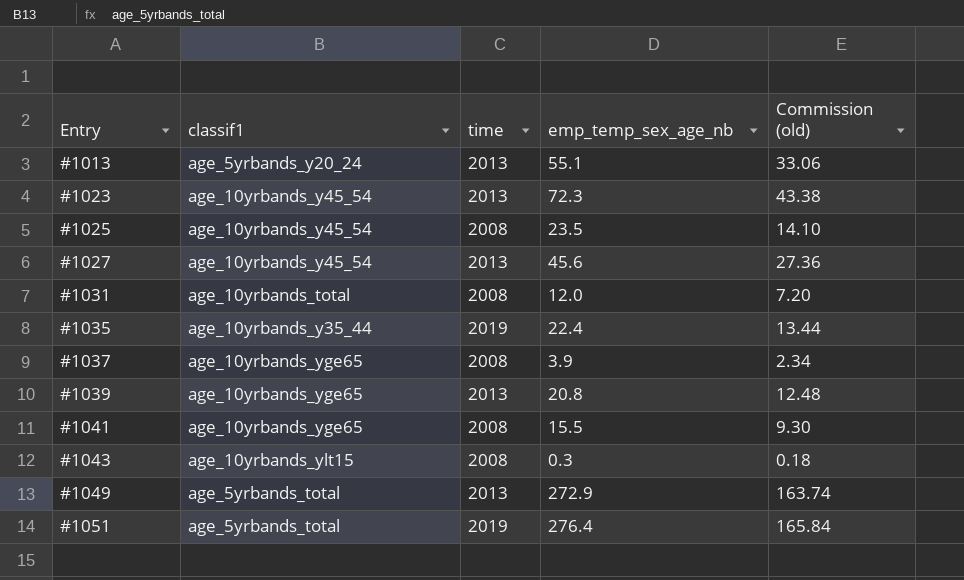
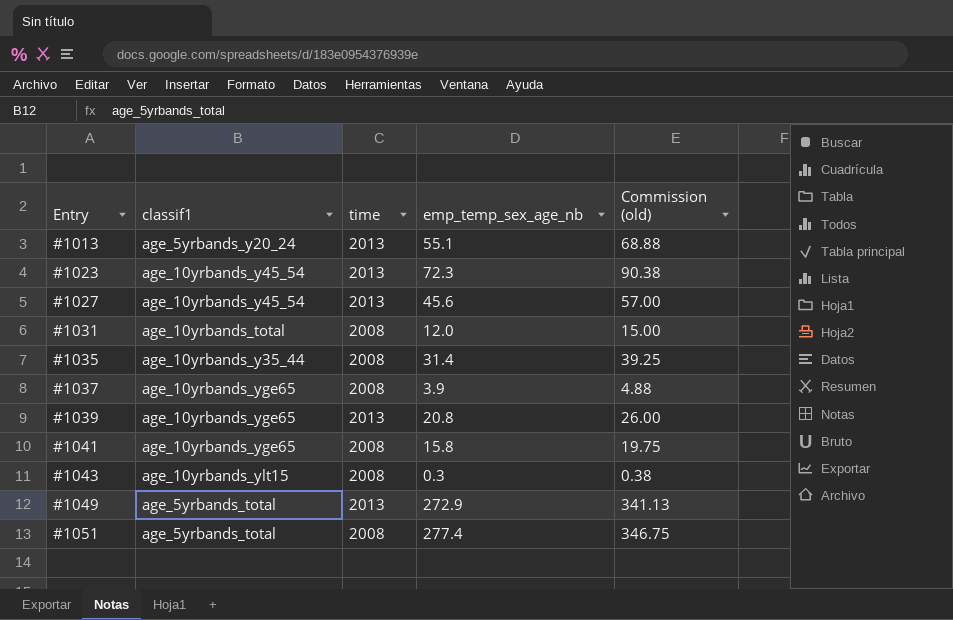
column Commission (old) | formula: [emp_temp_sex_age_nb] * 0.6 -> [emp_temp_sex_age_nb] * 1.25
row #1025: age_10yrbands_y45_54 | 2008 | 23.5 | 14.10 -> none
#1035 | time: 2019 -> 2008
#1035 | emp_temp_sex_age_nb: 22.4 -> 31.4
#1041 | emp_temp_sex_age_nb: 15.5 -> 15.8
#1051 | time: 2019 -> 2008
#1051 | emp_temp_sex_age_nb: 276.4 -> 277.4

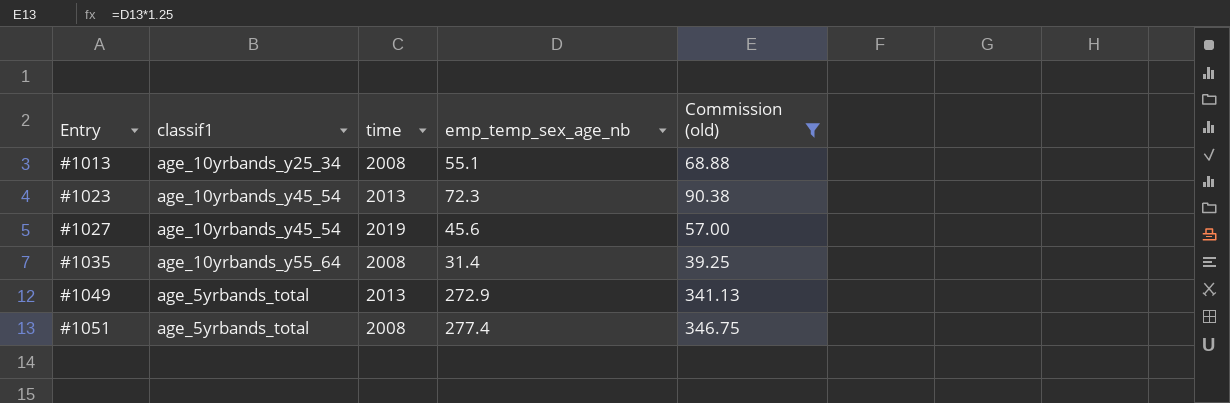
filter: none -> Commission (old) >= 39.25
#1013 | classif1: age_5yrbands_y20_24 -> age_10yrbands_y25_34
#1013 | time: 2013 -> 2008
#1027 | time: 2013 -> 2019
#1035 | classif1: age_10yrbands_y35_44 -> age_10yrbands_y55_64

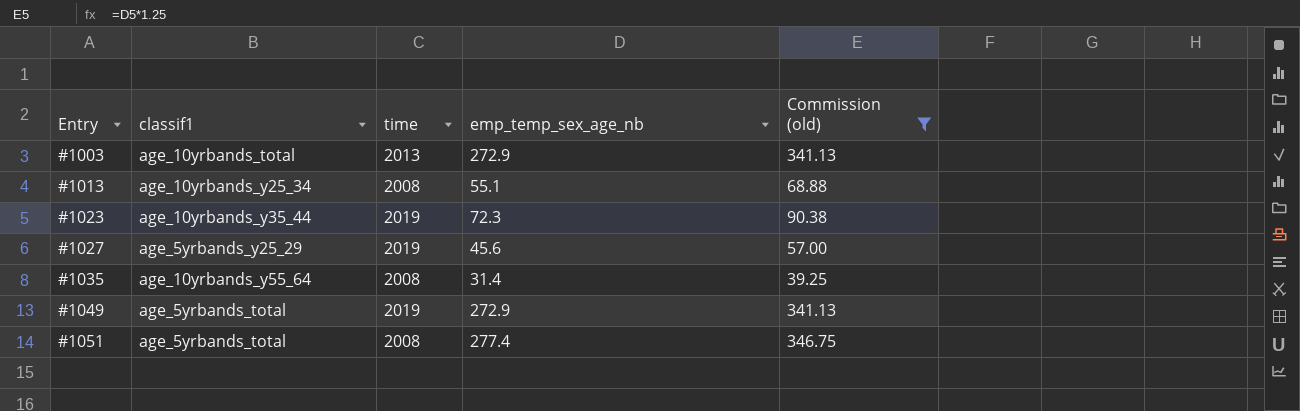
row #1003: none -> age_10yrbands_total | 2013 | 272.9 | 341.13
#1023 | classif1: age_10yrbands_y45_54 -> age_10yrbands_y35_44
#1023 | time: 2013 -> 2019
#1027 | classif1: age_10yrbands_y45_54 -> age_5yrbands_y25_29
#1049 | time: 2013 -> 2019

